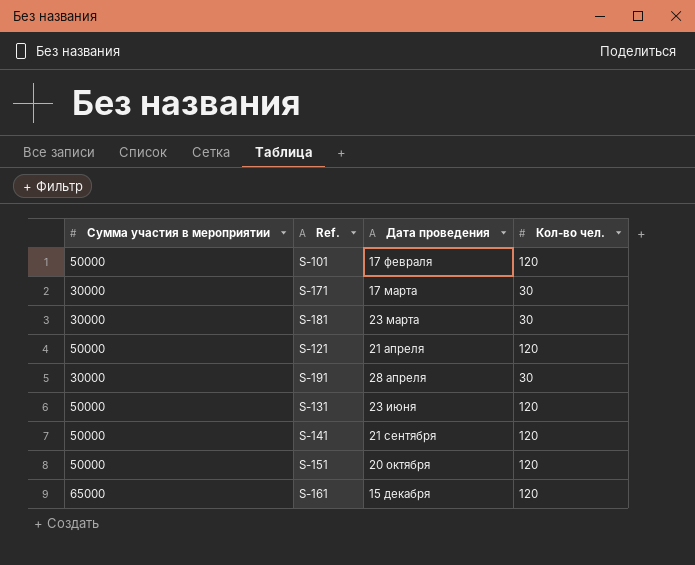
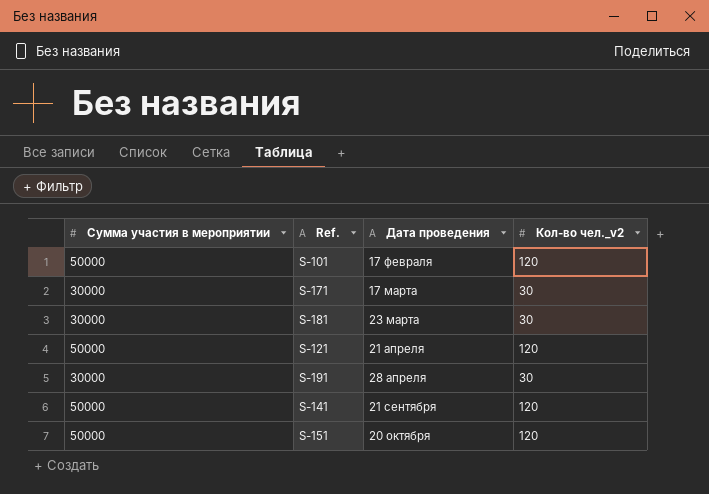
column name: Кол-во чел. -> Кол-во чел._v2
row S-131: 50000 | 23 июня | 120 -> none
row S-161: 65000 | 15 декабря | 120 -> none

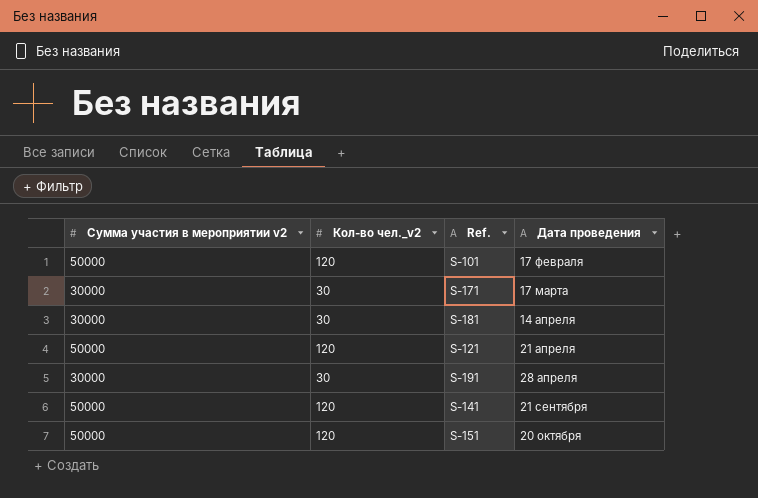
column name: Сумма участия в мероприятии -> Сумма участия в мероприятии v2
column Кол-во чел._v2 | position: 4 -> 2
S-181 | Дата проведения: 23 марта -> 14 апреля

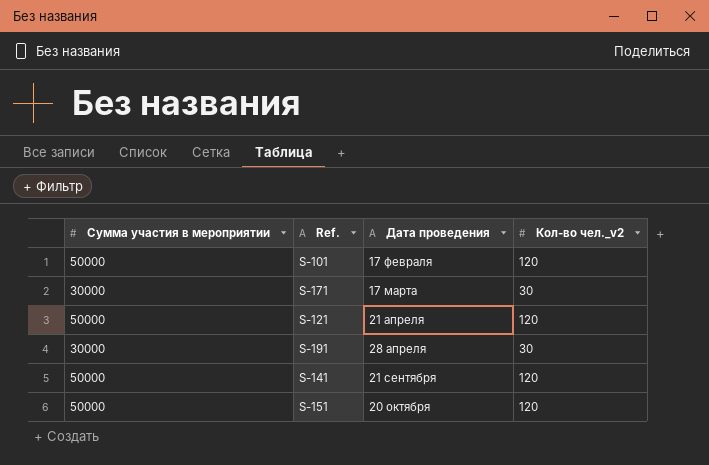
column name: Сумма участия в мероприятии v2 -> Сумма участия в мероприятии
column Кол-во чел._v2 | position: 2 -> 4
row S-181: 30000 | 30 | 14 апреля -> none

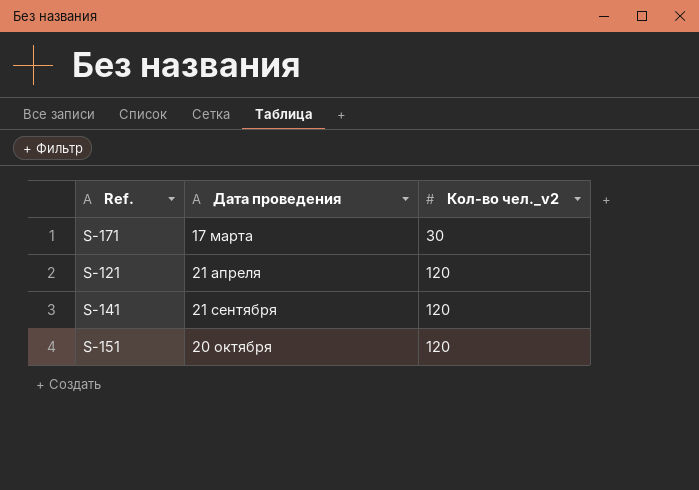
column Сумма участия в мероприятии | position: 1 -> none
row S-101: 50000 | 17 февраля | 120 -> none
row S-191: 30000 | 28 апреля | 30 -> none

